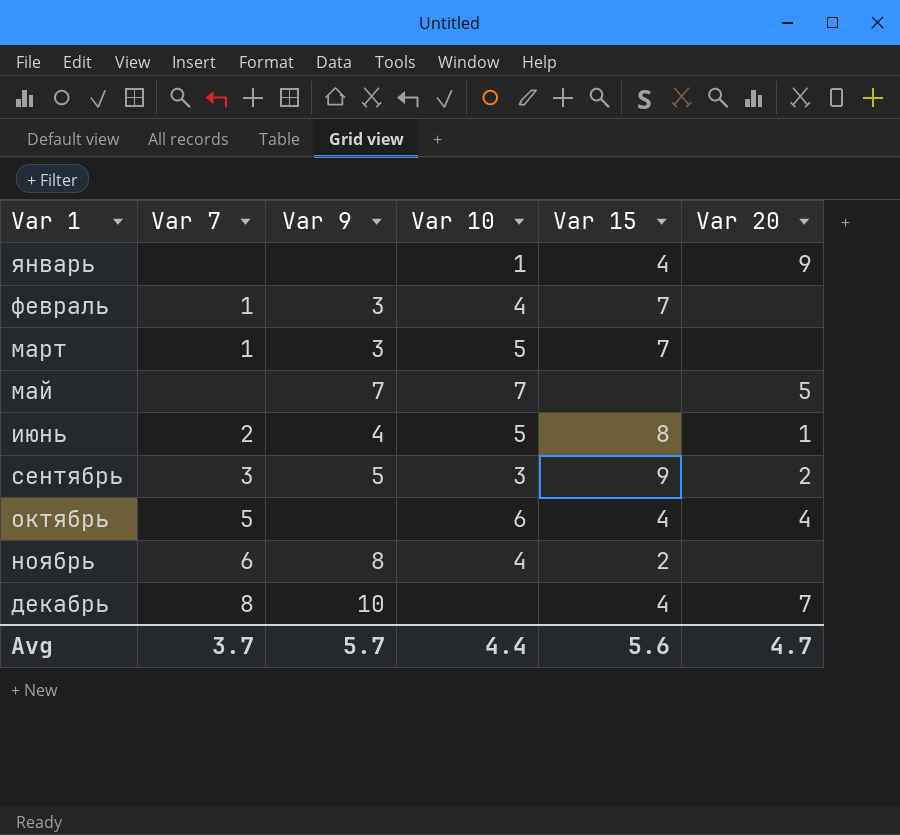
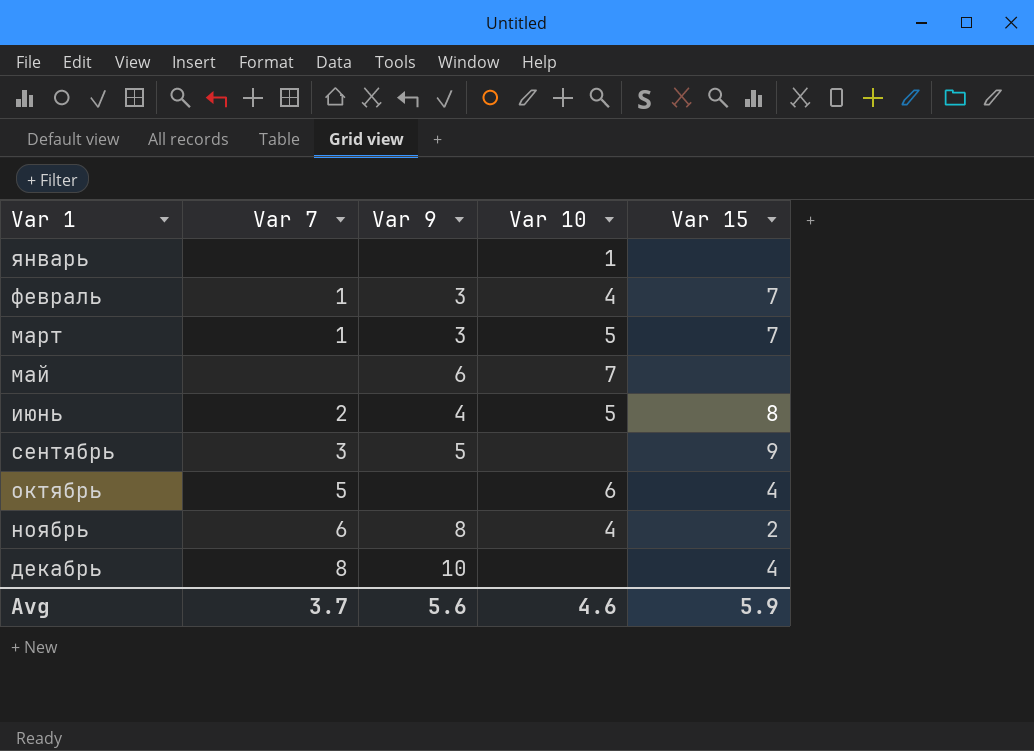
column Var 20 | position: 6 -> none
январь | Var 15: 4 -> none
май | Var 9: 7 -> 6
сентябрь | Var 10: 3 -> none
Avg | Var 9: 5.7 -> 5.6
Avg | Var 10: 4.4 -> 4.6
Avg | Var 15: 5.6 -> 5.9

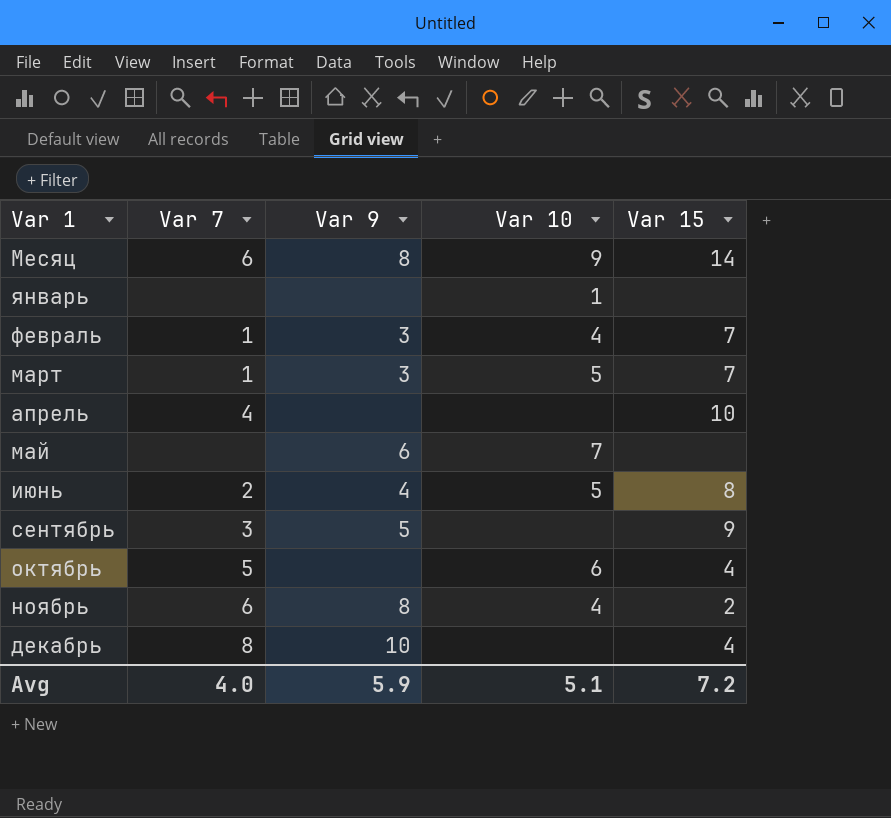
row Месяц: none -> 6 | 8 | 9 | 14
row апрель: none -> 4 | none | none | 10
Avg | Var 7: 3.7 -> 4.0
Avg | Var 9: 5.6 -> 5.9
Avg | Var 10: 4.6 -> 5.1
Avg | Var 15: 5.9 -> 7.2

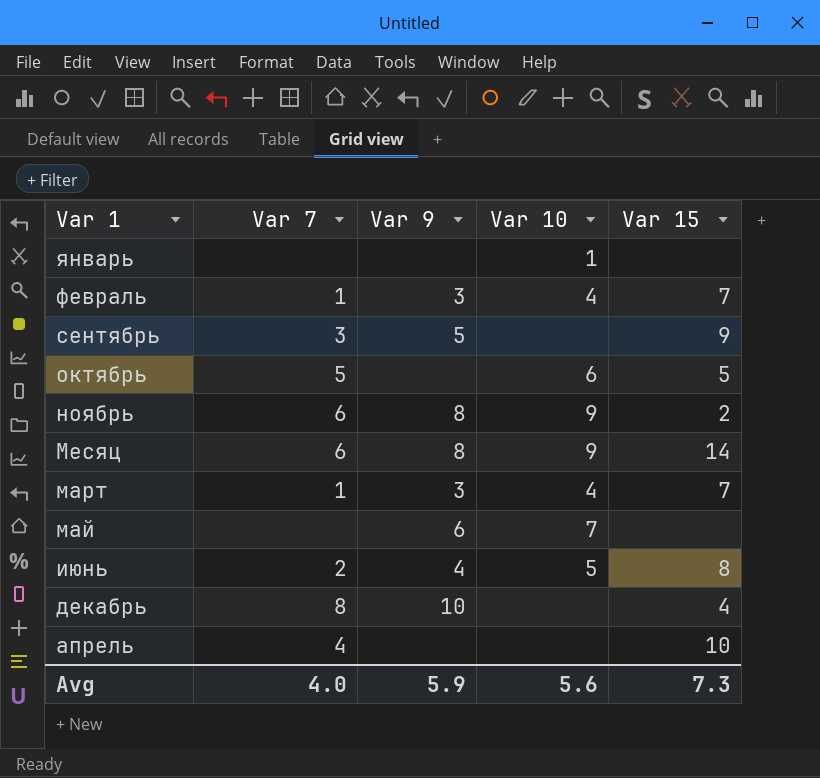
row order: none -> Var 1 descending
октябрь | Var 15: 4 -> 5
ноябрь | Var 10: 4 -> 9
март | Var 10: 5 -> 4
Avg | Var 10: 5.1 -> 5.6
Avg | Var 15: 7.2 -> 7.3

